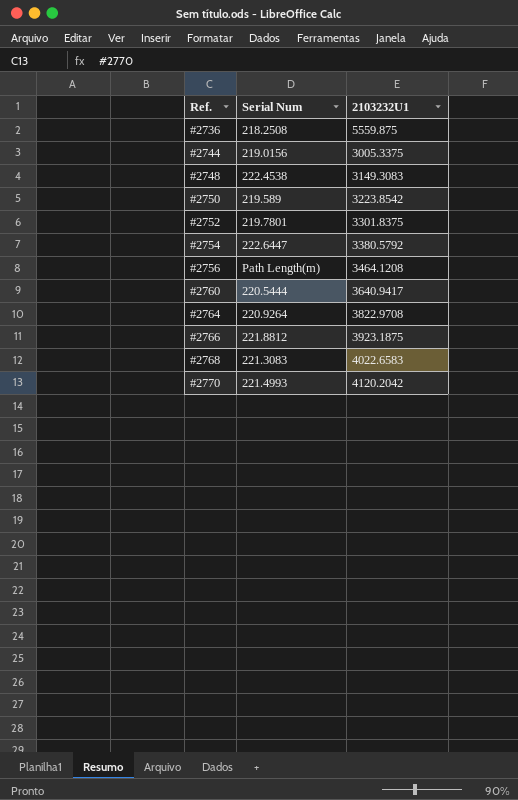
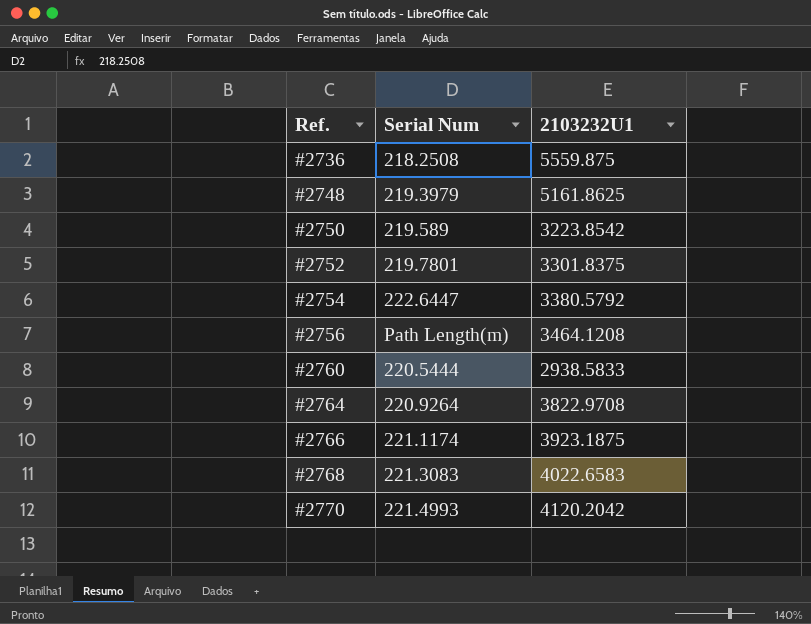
row #2744: 219.0156 | 3005.3375 -> none
#2748 | Serial Num: 222.4538 -> 219.3979
#2748 | 2103232U1: 3149.3083 -> 5161.8625
#2760 | 2103232U1: 3640.9417 -> 2938.5833
#2766 | Serial Num: 221.8812 -> 221.1174

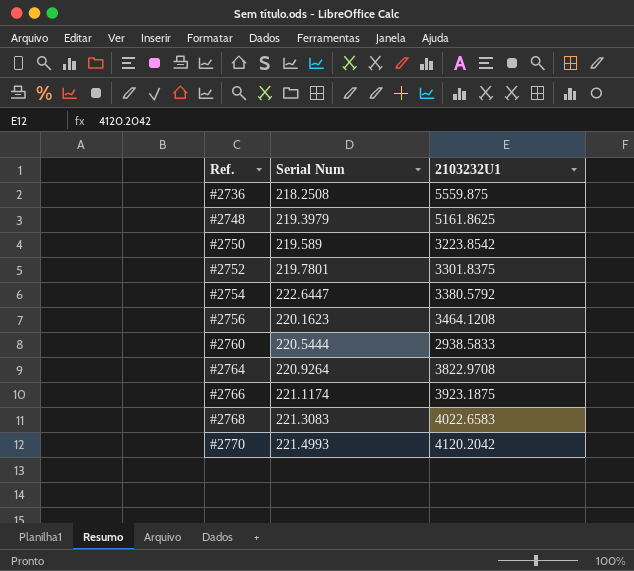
#2756 | Serial Num: Path Length(m) -> 220.1623

